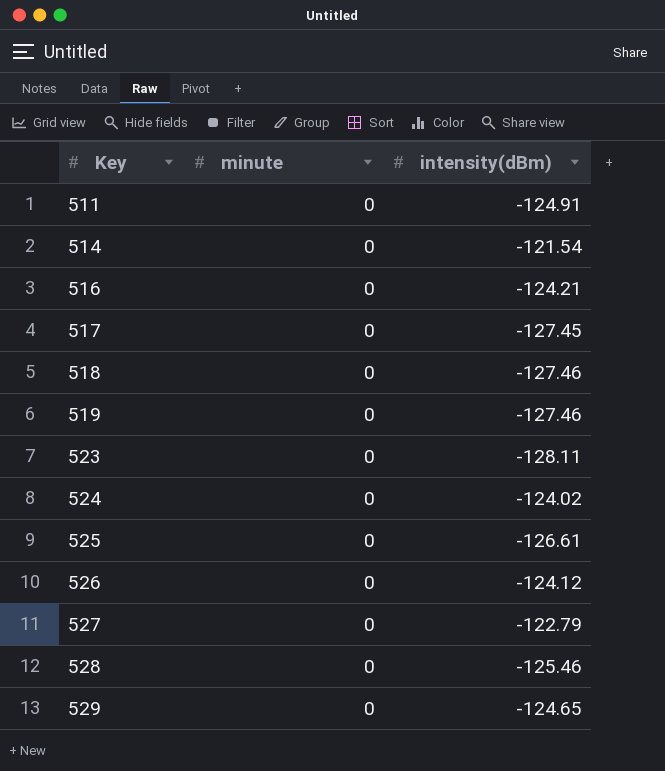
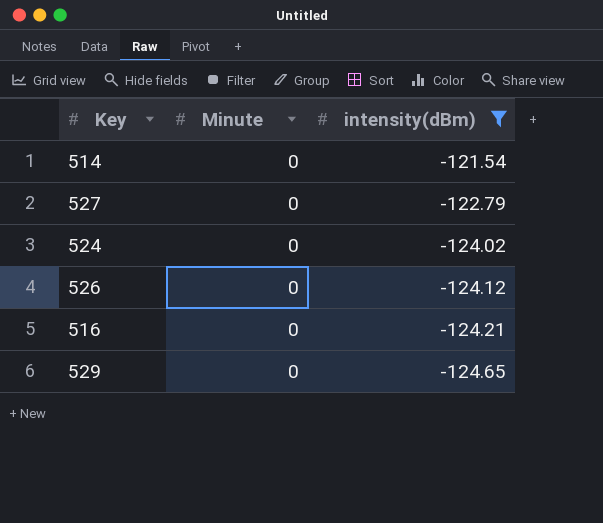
filter: none -> intensity(dBm) >= -124.65
row order: Key ascending -> intensity(dBm) descending
column name: minute -> Minute

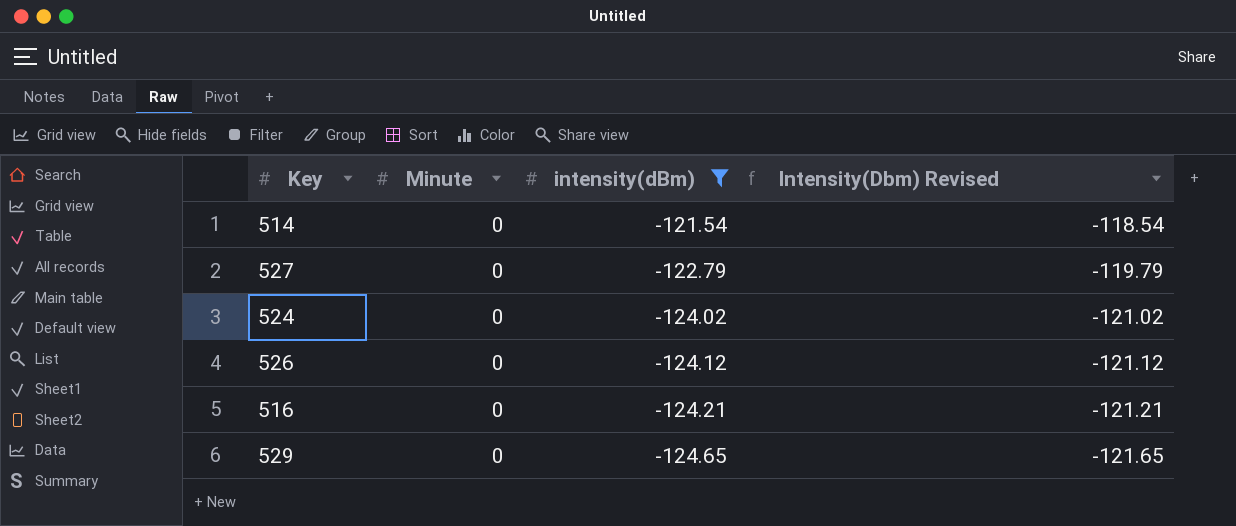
column Intensity(Dbm) Revised | formula: none -> [intensity(dBm)] + 3

